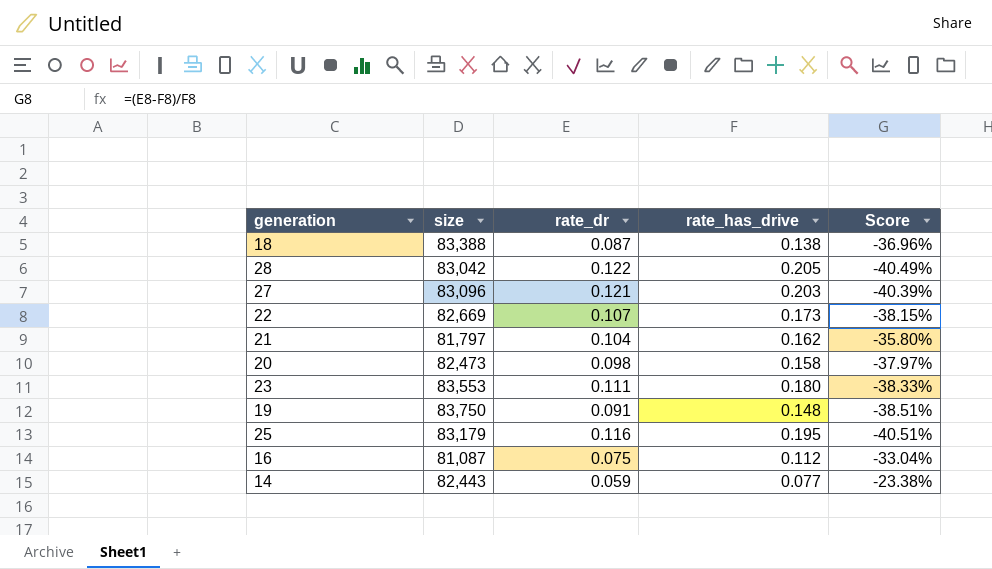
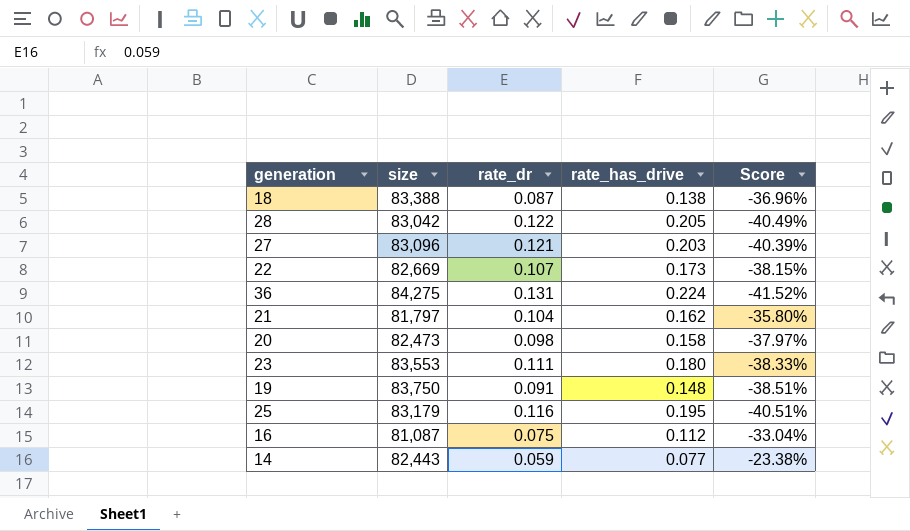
row 36: none -> 84,275 | 0.131 | 0.224 | -41.52%

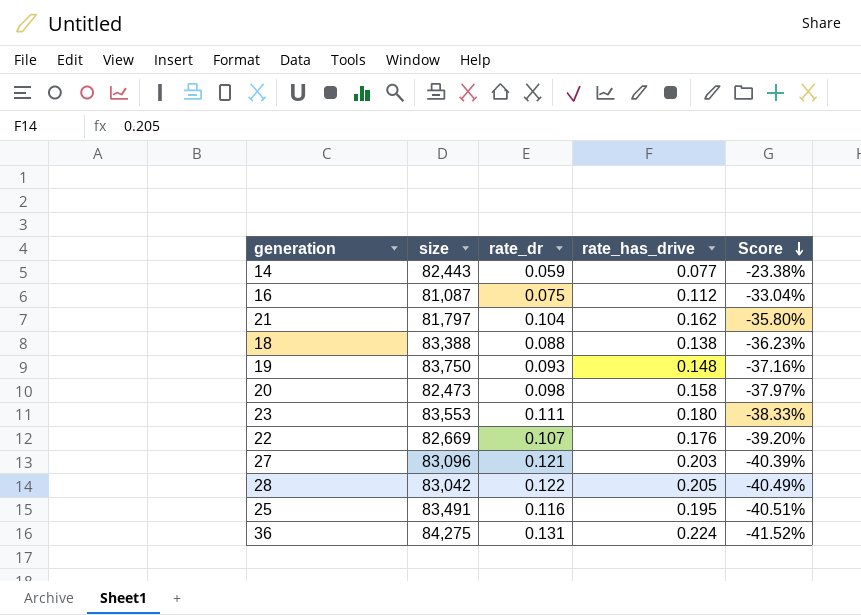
row order: none -> Score descending
18 | rate_dr: 0.087 -> 0.088
18 | Score: -36.96% -> -36.23%
19 | rate_dr: 0.091 -> 0.093
19 | Score: -38.51% -> -37.16%
22 | rate_has_drive: 0.173 -> 0.176
22 | Score: -38.15% -> -39.20%
25 | size: 83,179 -> 83,491

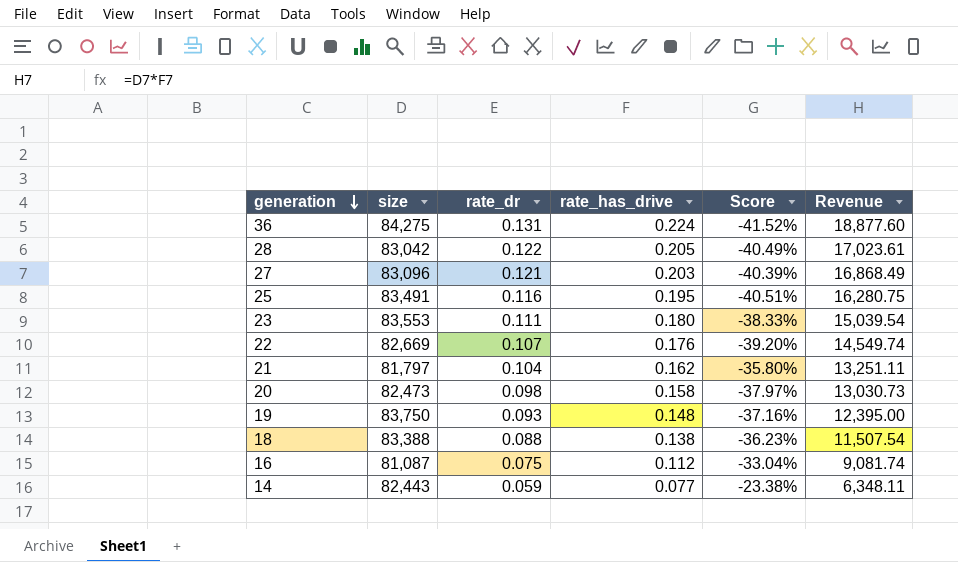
row order: Score descending -> generation descending
column Revenue | formula: none -> [size] * [rate_has_drive]

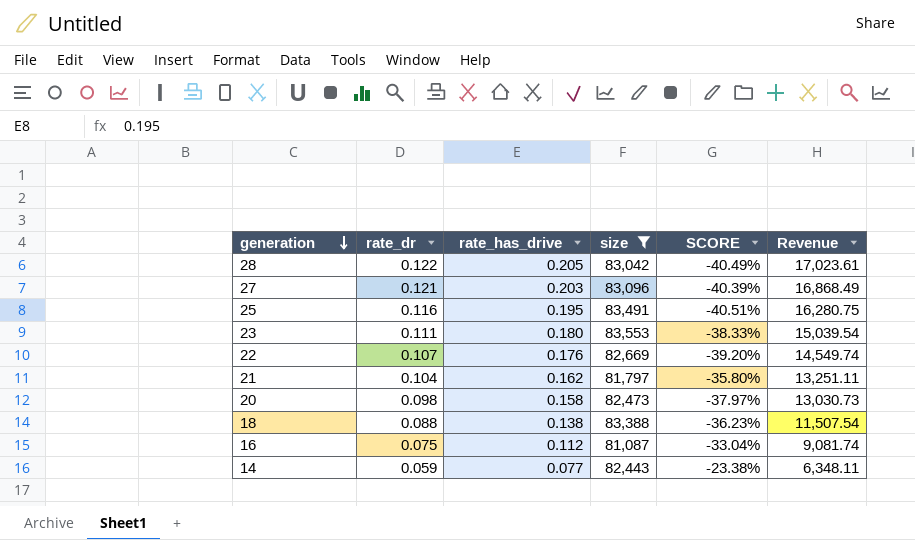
filter: none -> size <= 83,553
column size | position: 2 -> 4
column name: Score -> SCORE

